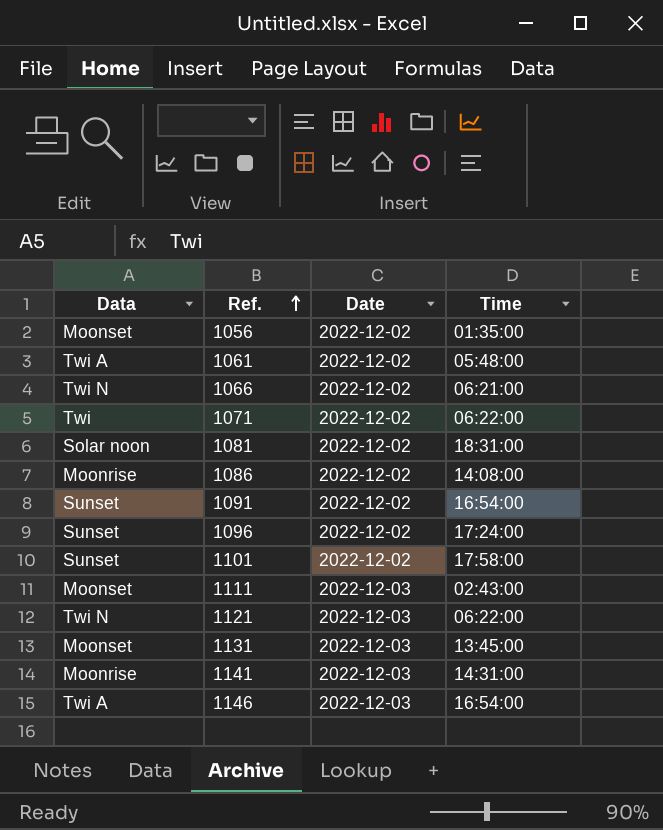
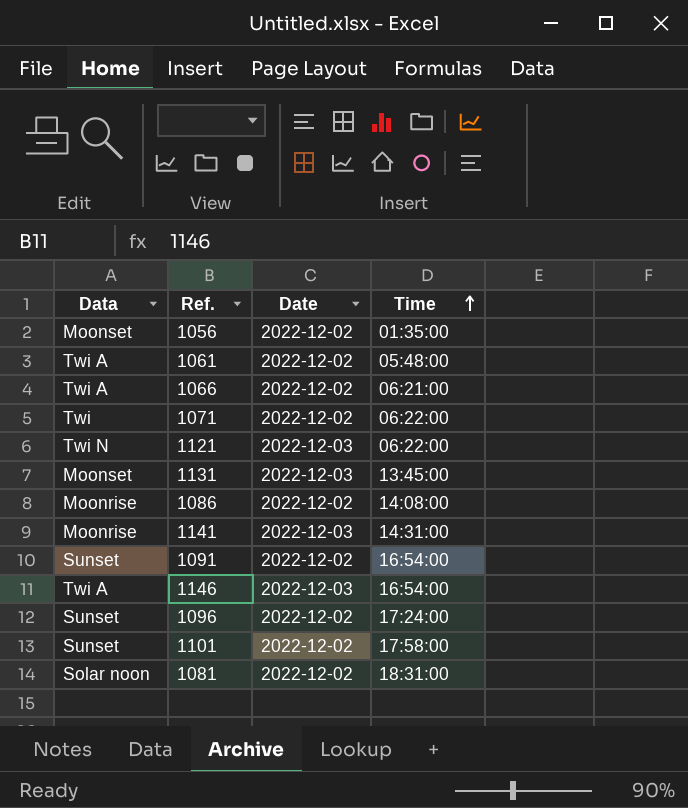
row order: Ref. ascending -> Time ascending
row 1111: Moonset | 2022-12-03 | 02:43:00 -> none
1066 | Data: Twi N -> Twi A

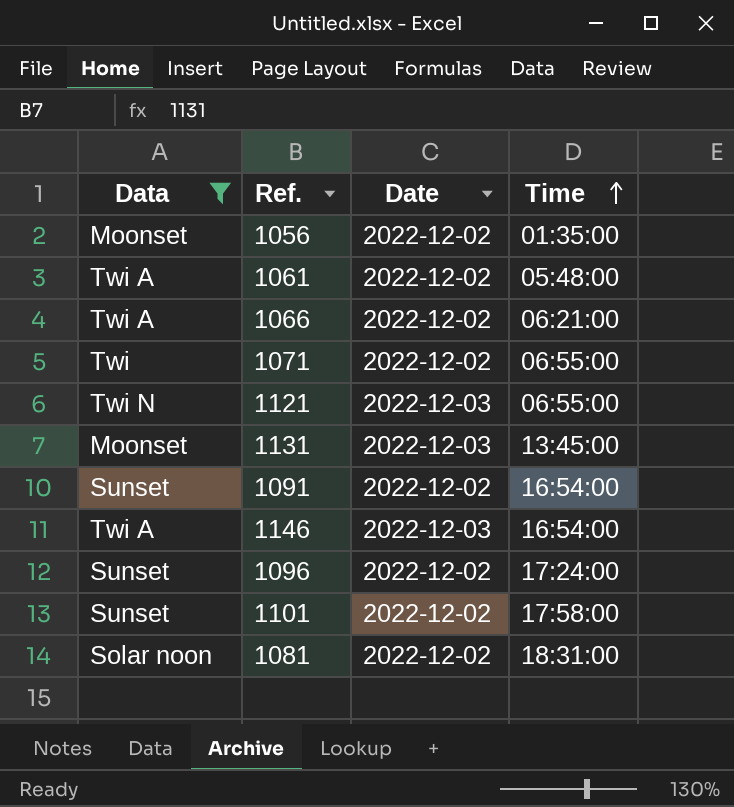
filter: none -> Data != Moonrise
1071 | Time: 06:22:00 -> 06:55:00
1121 | Time: 06:22:00 -> 06:55:00

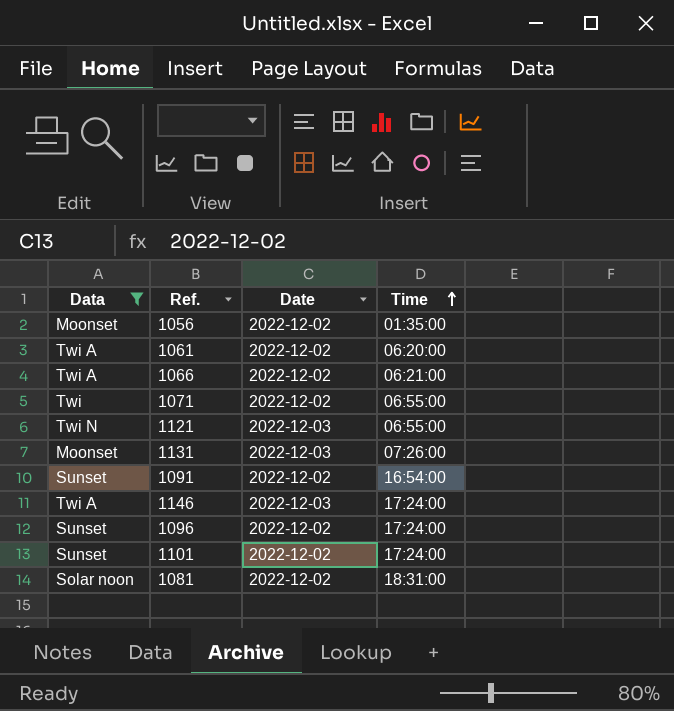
1061 | Time: 05:48:00 -> 06:20:00
1131 | Time: 13:45:00 -> 07:26:00
1146 | Time: 16:54:00 -> 17:24:00
1101 | Time: 17:58:00 -> 17:24:00

